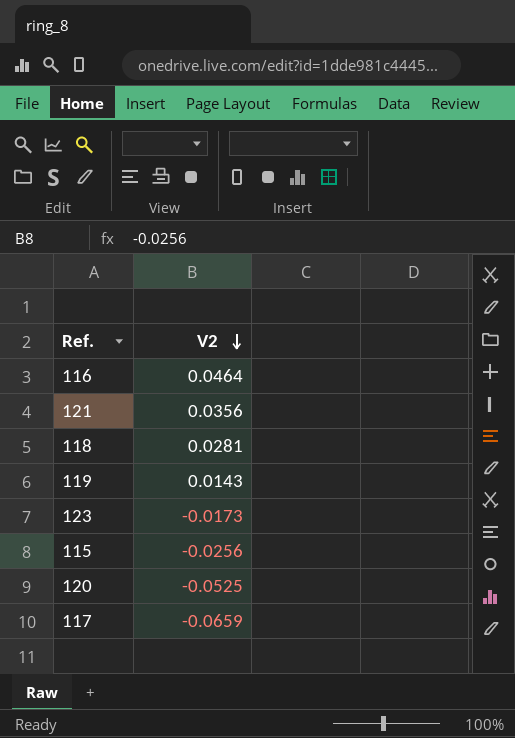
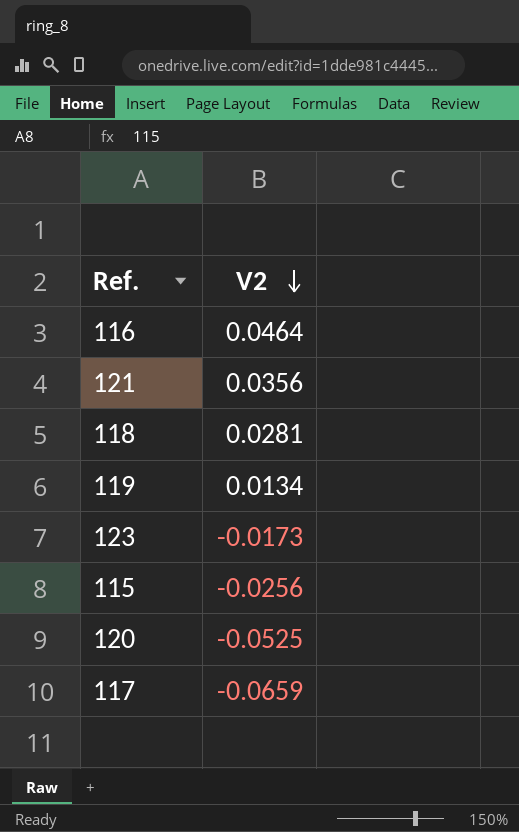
119 | V2: 0.0143 -> 0.0134

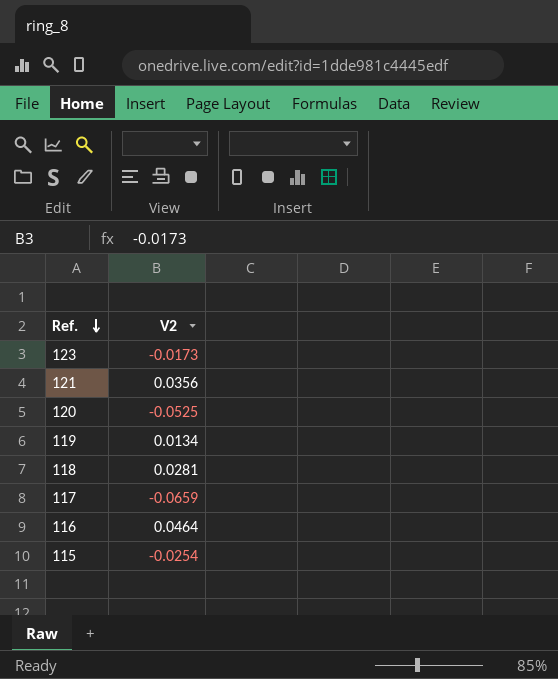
row order: V2 descending -> Ref. descending
115 | V2: -0.0256 -> -0.0254

